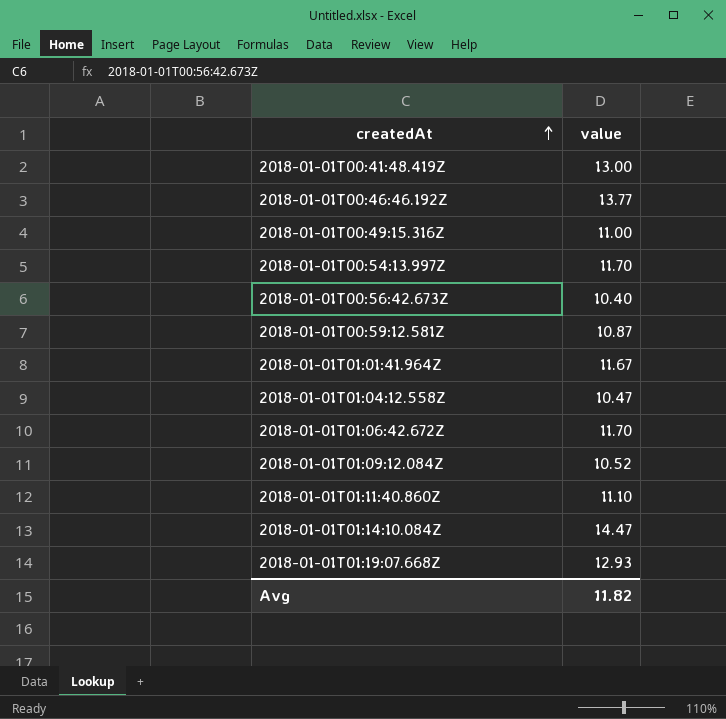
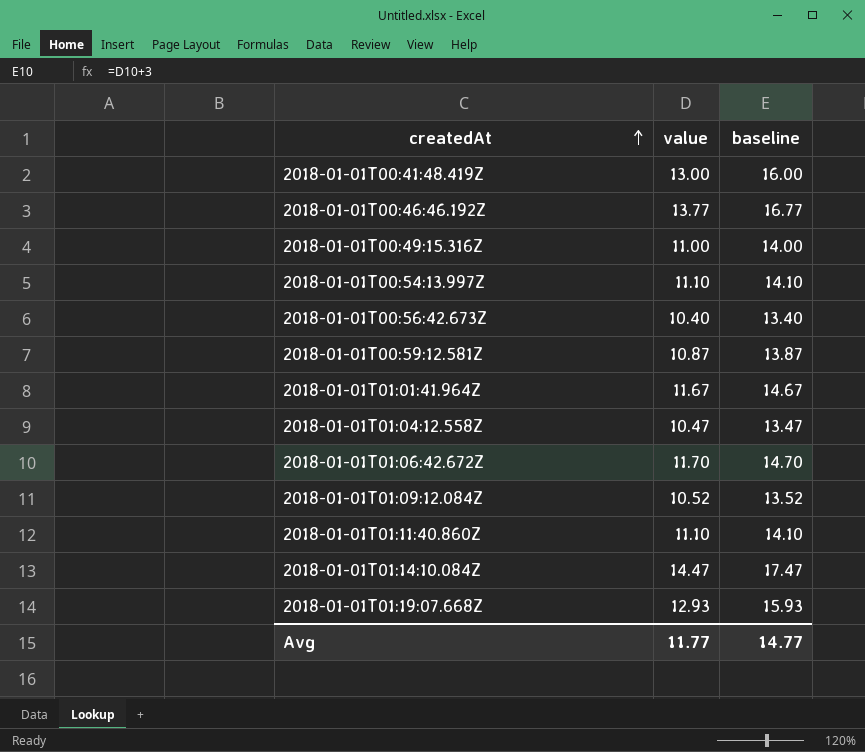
column baseline | formula: none -> [value] + 3
2018-01-01T00:54:13.997Z | value: 11.70 -> 11.10
Avg | value: 11.82 -> 11.77

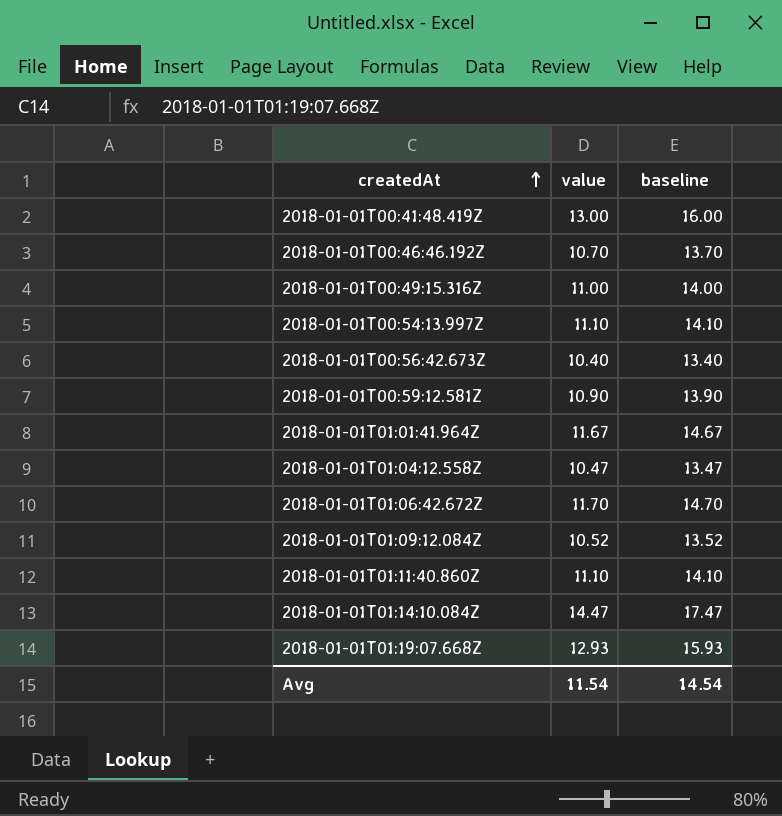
2018-01-01T00:46:46.192Z | value: 13.77 -> 10.70
2018-01-01T00:46:46.192Z | baseline: 16.77 -> 13.70
2018-01-01T00:59:12.581Z | value: 10.87 -> 10.90
2018-01-01T00:59:12.581Z | baseline: 13.87 -> 13.90
Avg | value: 11.77 -> 11.54
Avg | baseline: 14.77 -> 14.54

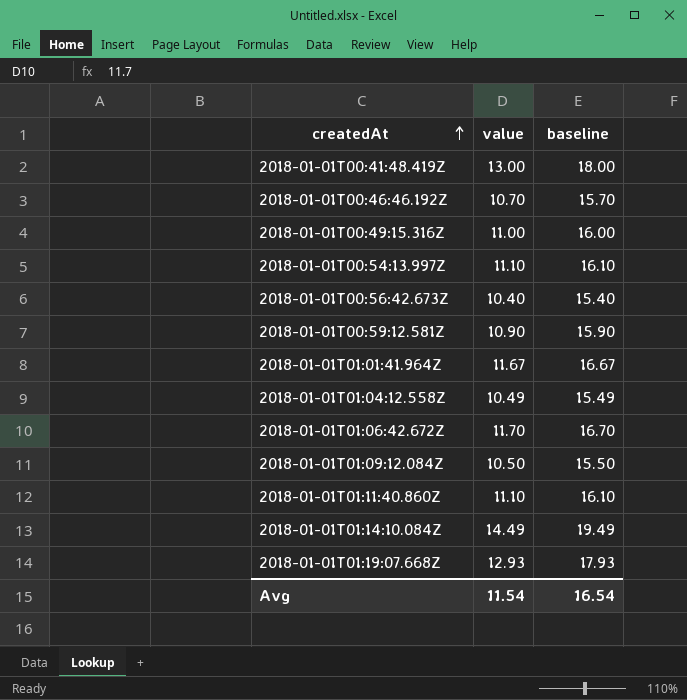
column baseline | formula: [value] + 3 -> [value] + 5
2018-01-01T01:04:12.558Z | value: 10.47 -> 10.49
2018-01-01T01:09:12.084Z | value: 10.52 -> 10.50
2018-01-01T01:14:10.084Z | value: 14.47 -> 14.49
Avg | baseline: 14.54 -> 16.54

